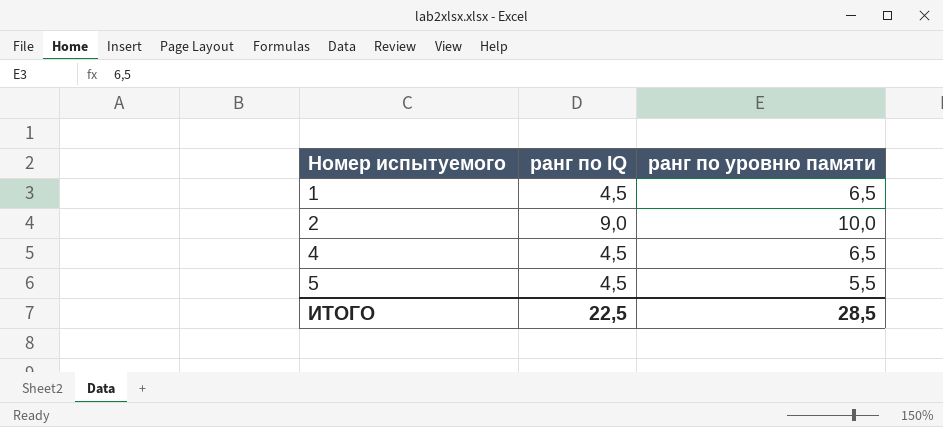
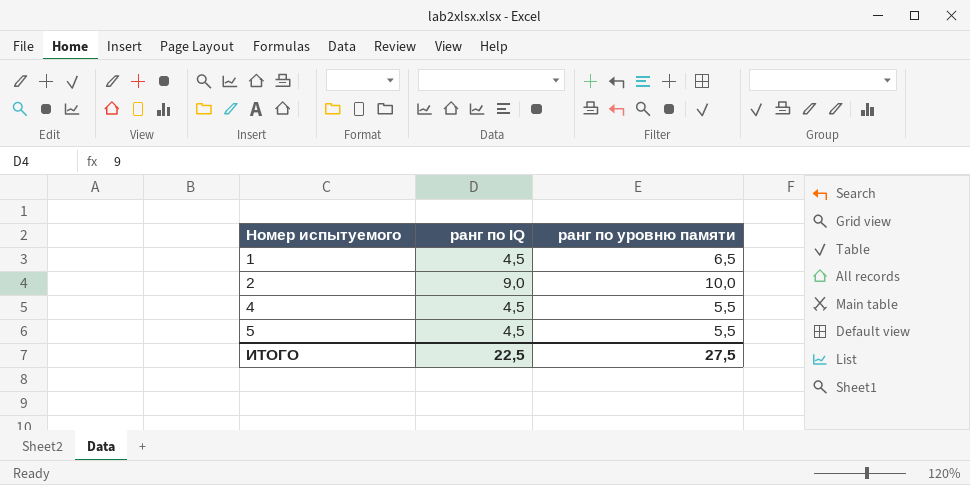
4 | ранг по уровню памяти: 6,5 -> 5,5
ИТОГО | ранг по уровню памяти: 28,5 -> 27,5

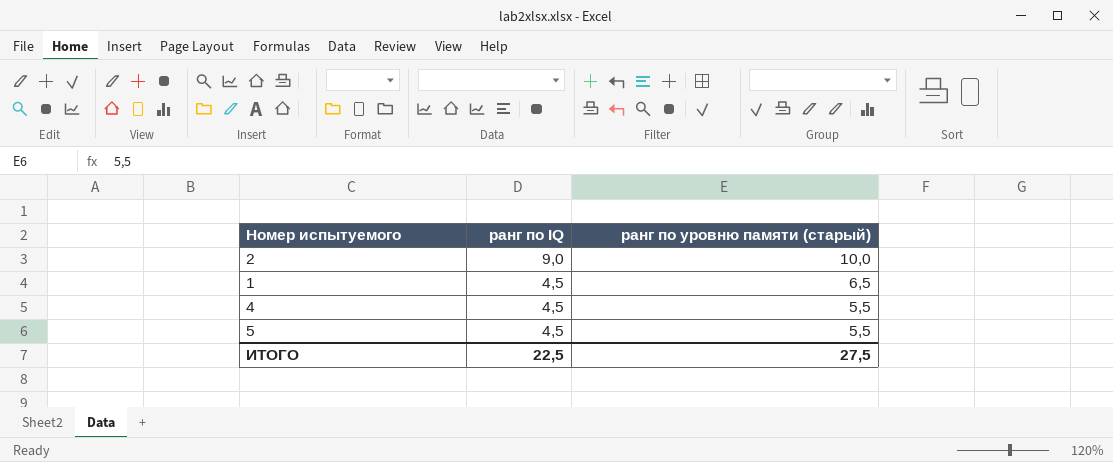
row order: Номер испытуемого ascending -> ранг по IQ descending
column name: ранг по уровню памяти -> ранг по уровню памяти (старый)

